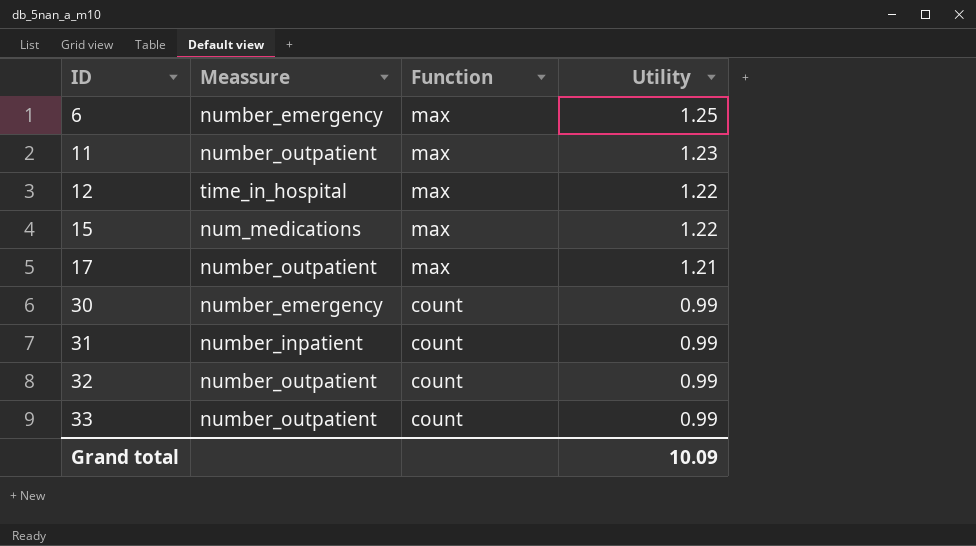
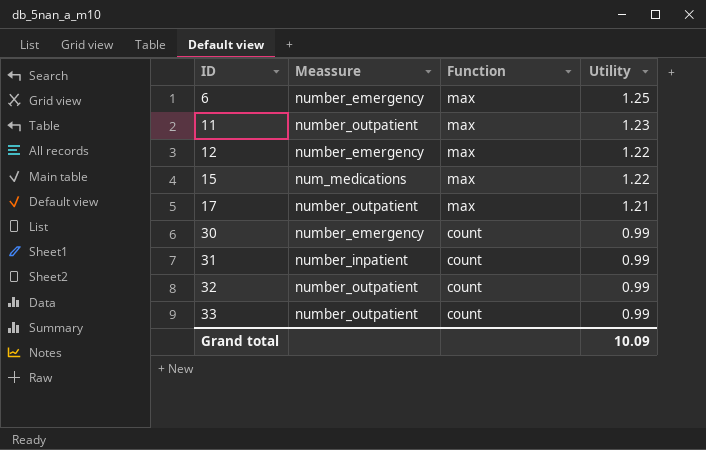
12 | Meassure: time_in_hospital -> number_emergency

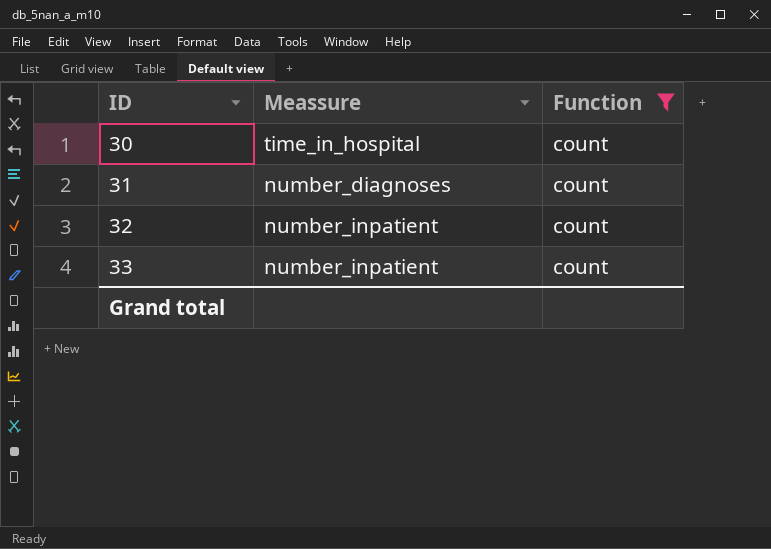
filter: none -> Function = count
column Utility | position: 4 -> none
30 | Meassure: number_emergency -> time_in_hospital
31 | Meassure: number_inpatient -> number_diagnoses
32 | Meassure: number_outpatient -> number_inpatient
33 | Meassure: number_outpatient -> number_inpatient

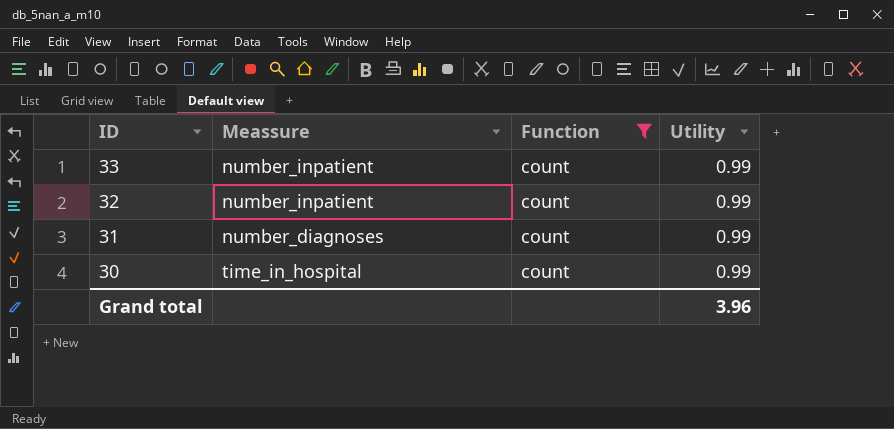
row order: ID ascending -> ID descending
column Utility | position: none -> 4

